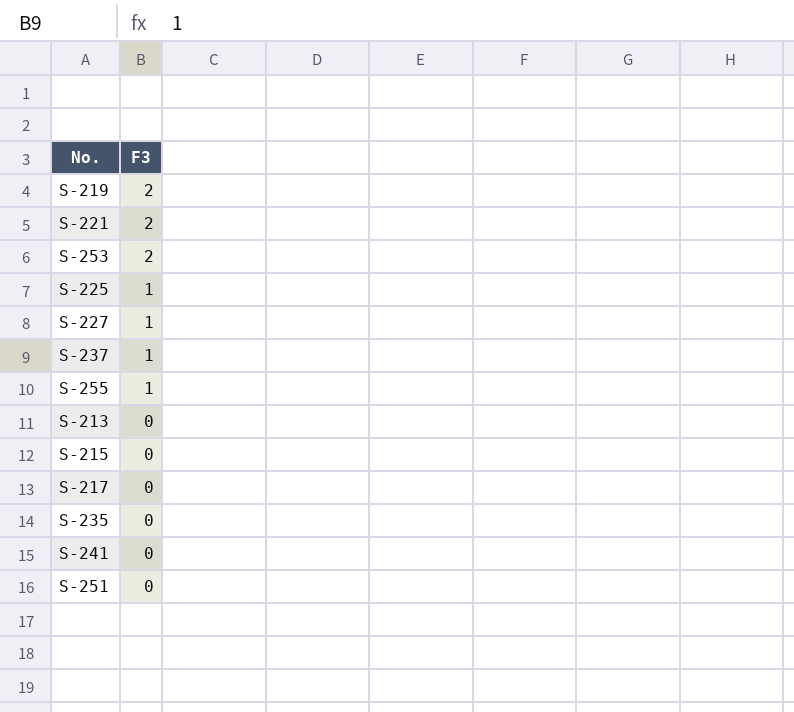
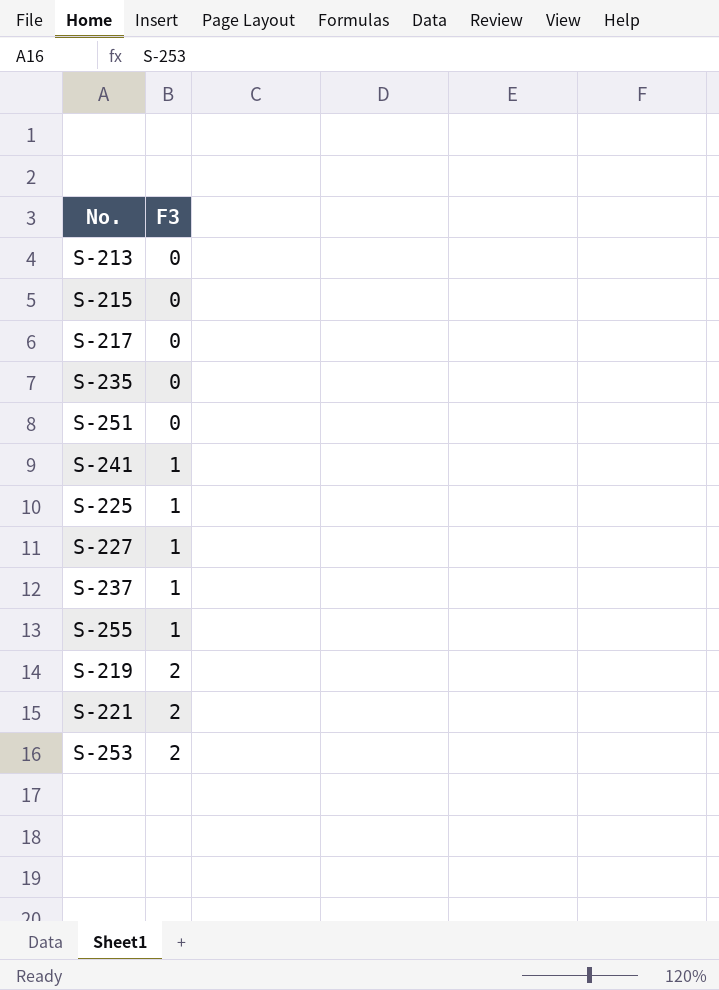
row order: F3 descending -> F3 ascending
S-241 | F3: 0 -> 1

